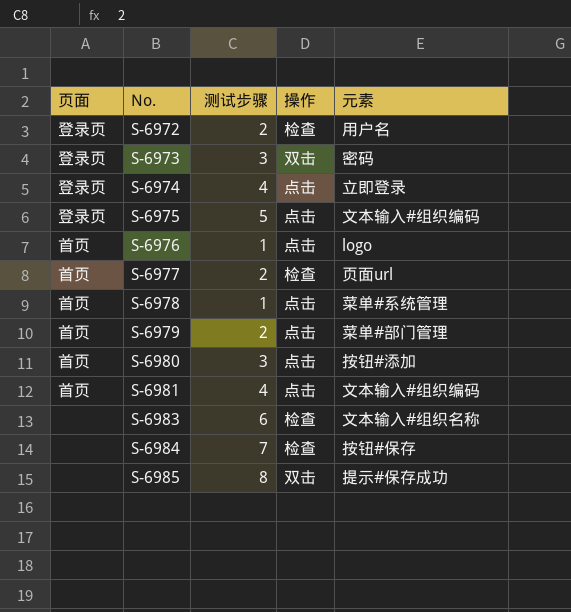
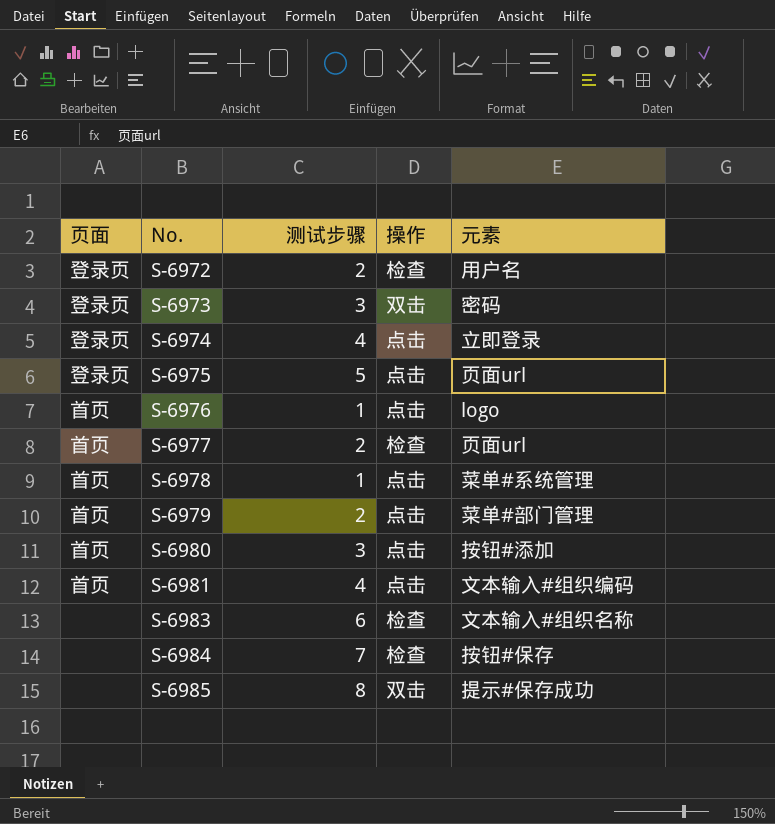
S-6975 | 元素: 文本输入#组织编码 -> 页面url

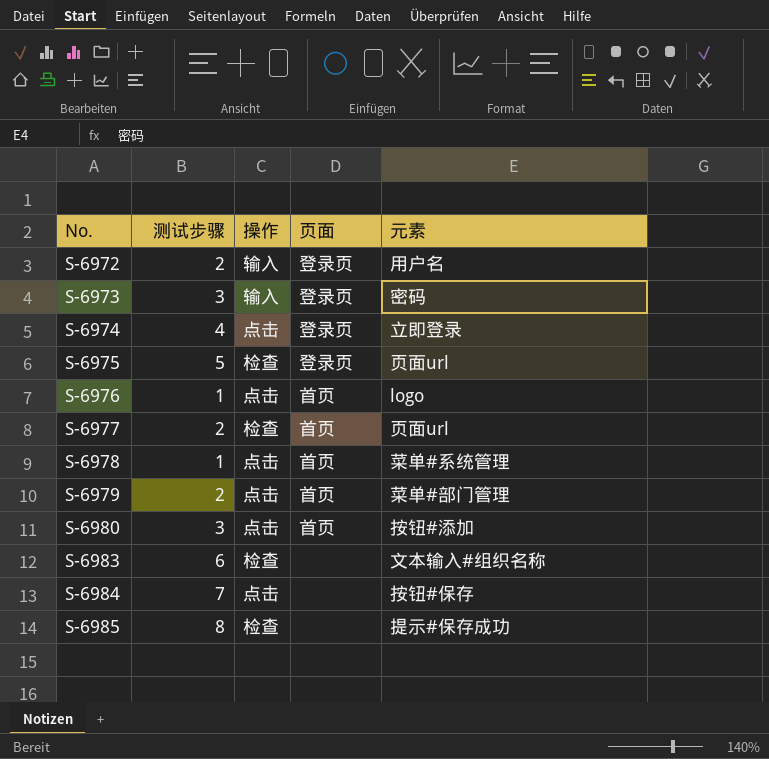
column 页面 | position: 1 -> 4
row S-6981: 首页 | 4 | 点击 | 文本输入#组织编码 -> none
S-6972 | 操作: 检查 -> 输入
S-6973 | 操作: 双击 -> 输入
S-6975 | 操作: 点击 -> 检查
S-6984 | 操作: 检查 -> 点击
S-6985 | 操作: 双击 -> 检查

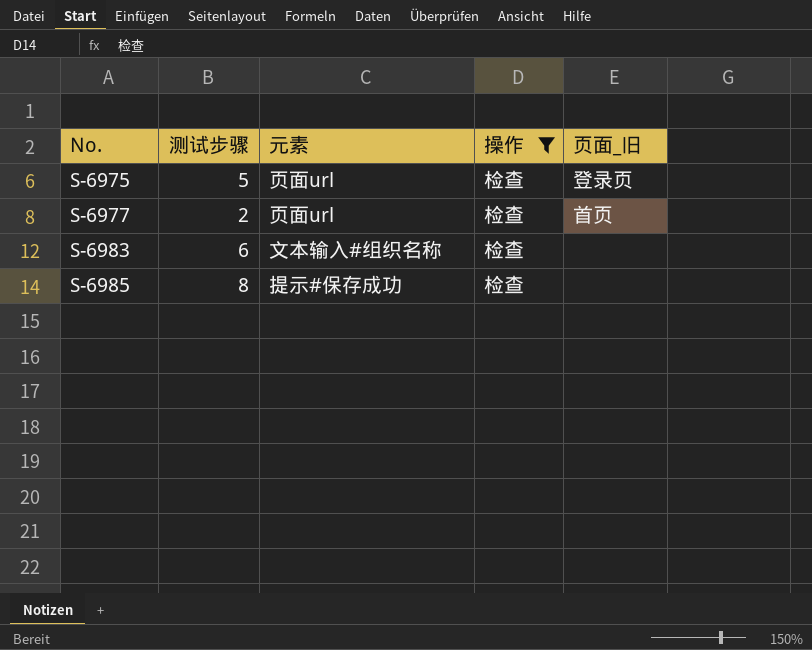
filter: none -> 操作 = 检查
column 元素 | position: 5 -> 3
column name: 页面 -> 页面_旧

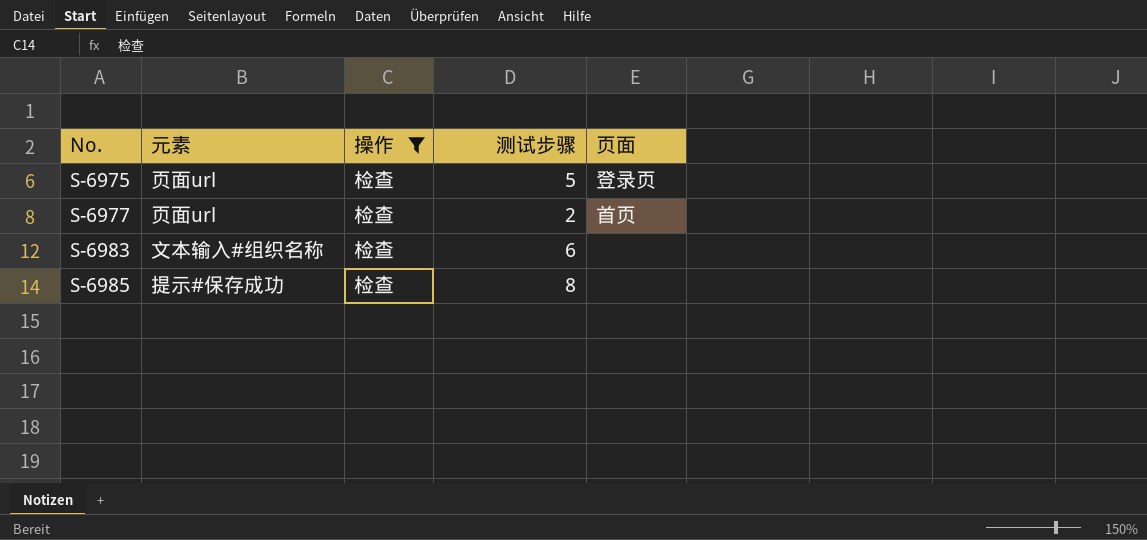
column 测试步骤 | position: 2 -> 4
column name: 页面_旧 -> 页面

